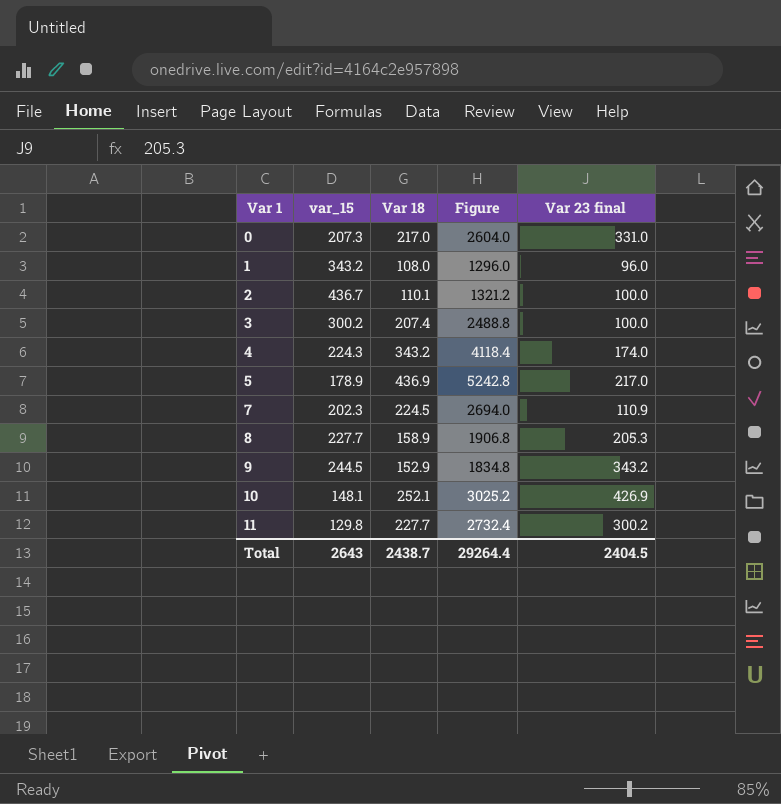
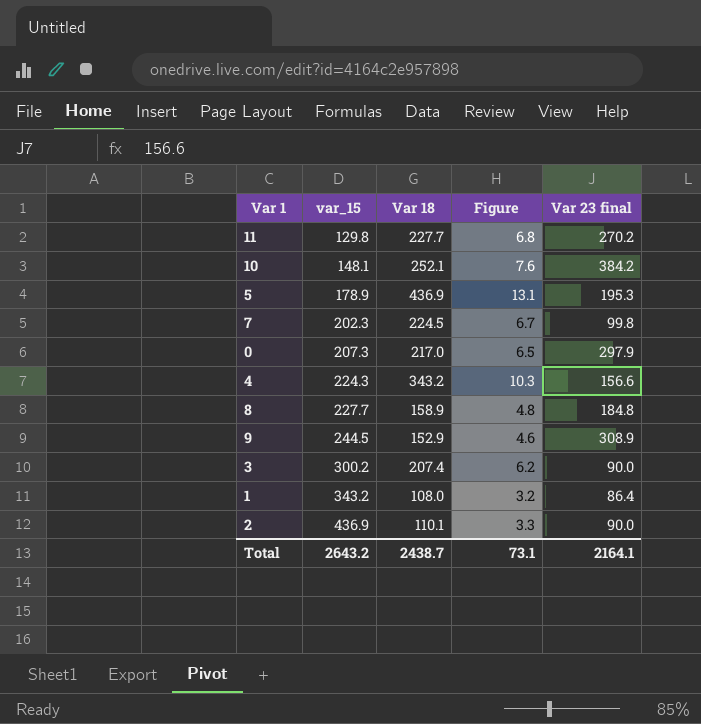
row order: Var 1 ascending -> var_15 ascending
column Figure | formula: [Var 18] * 12 -> [Var 18] * 0.03
11 | Var 23 final: 300.2 -> 270.2
10 | Var 23 final: 426.9 -> 384.2
5 | Var 23 final: 217.0 -> 195.3
7 | Var 23 final: 110.9 -> 99.8
0 | Var 23 final: 331.0 -> 297.9
4 | Var 23 final: 174.0 -> 156.6
8 | Var 23 final: 205.3 -> 184.8
9 | Var 23 final: 343.2 -> 308.9
3 | Var 23 final: 100.0 -> 90.0
1 | Var 23 final: 96.0 -> 86.4
2 | var_15: 436.7 -> 436.9
2 | Var 23 final: 100.0 -> 90.0
Total | var_15: 2643 -> 2643.2
Total | Figure: 29264.4 -> 73.1
Total | Var 23 final: 2404.5 -> 2164.1

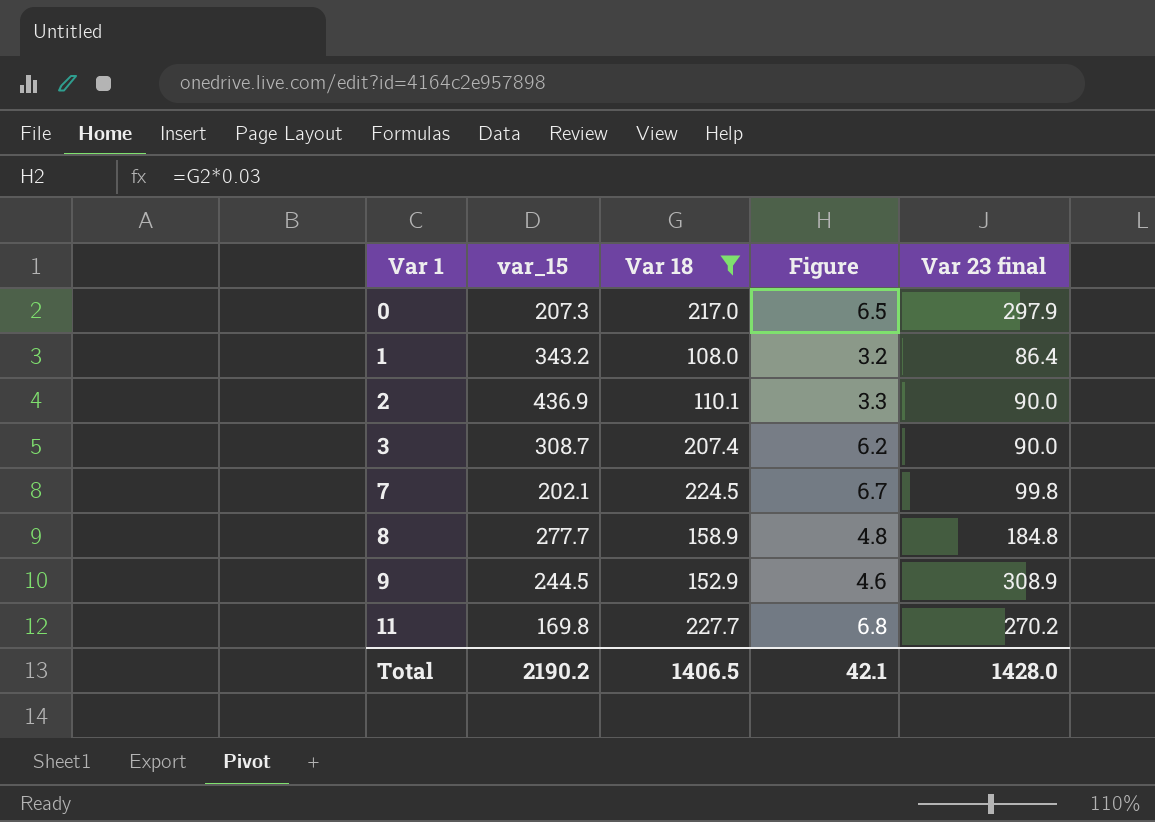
filter: none -> Var 18 <= 227.7
row order: var_15 ascending -> Var 1 ascending
3 | var_15: 300.2 -> 308.7
7 | var_15: 202.3 -> 202.1
8 | var_15: 227.7 -> 277.7
11 | var_15: 129.8 -> 169.8
Total | var_15: 2643.2 -> 2190.2
Total | Var 18: 2438.7 -> 1406.5
Total | Figure: 73.1 -> 42.1
Total | Var 23 final: 2164.1 -> 1428.0

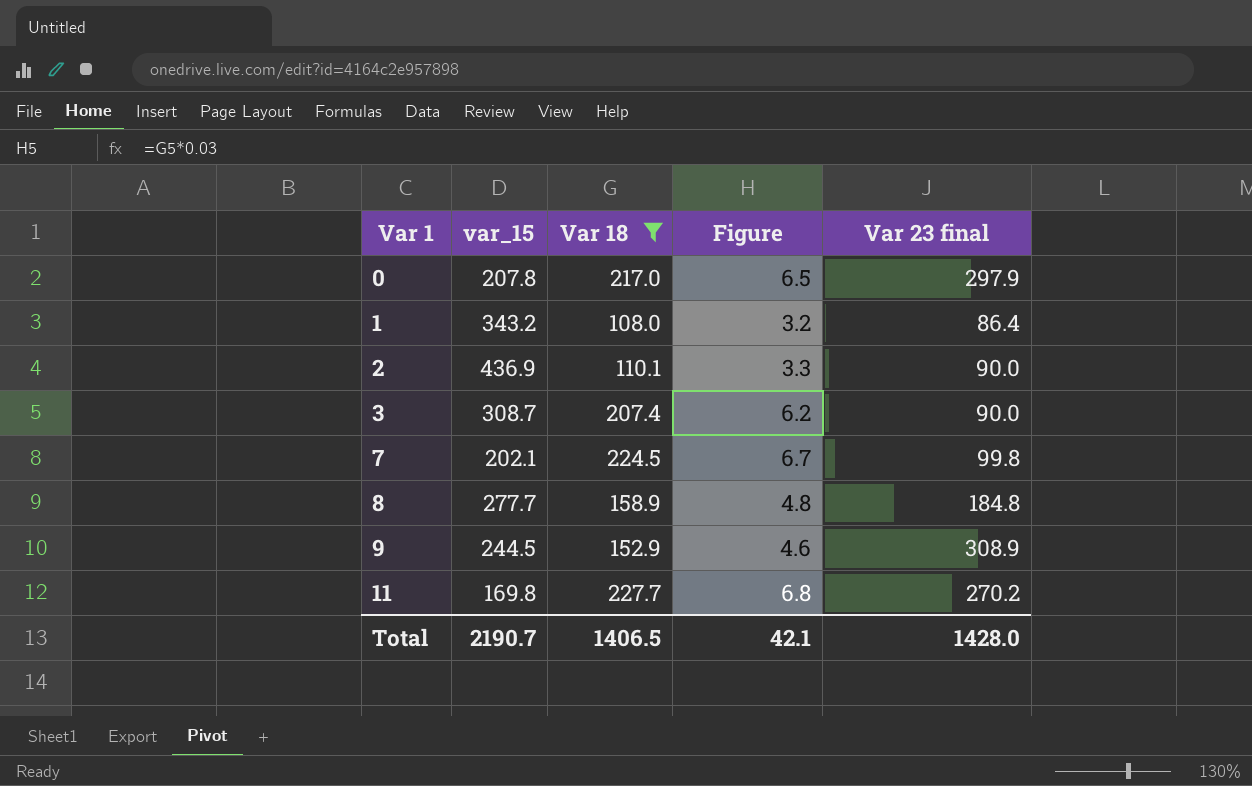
0 | var_15: 207.3 -> 207.8
Total | var_15: 2190.2 -> 2190.7

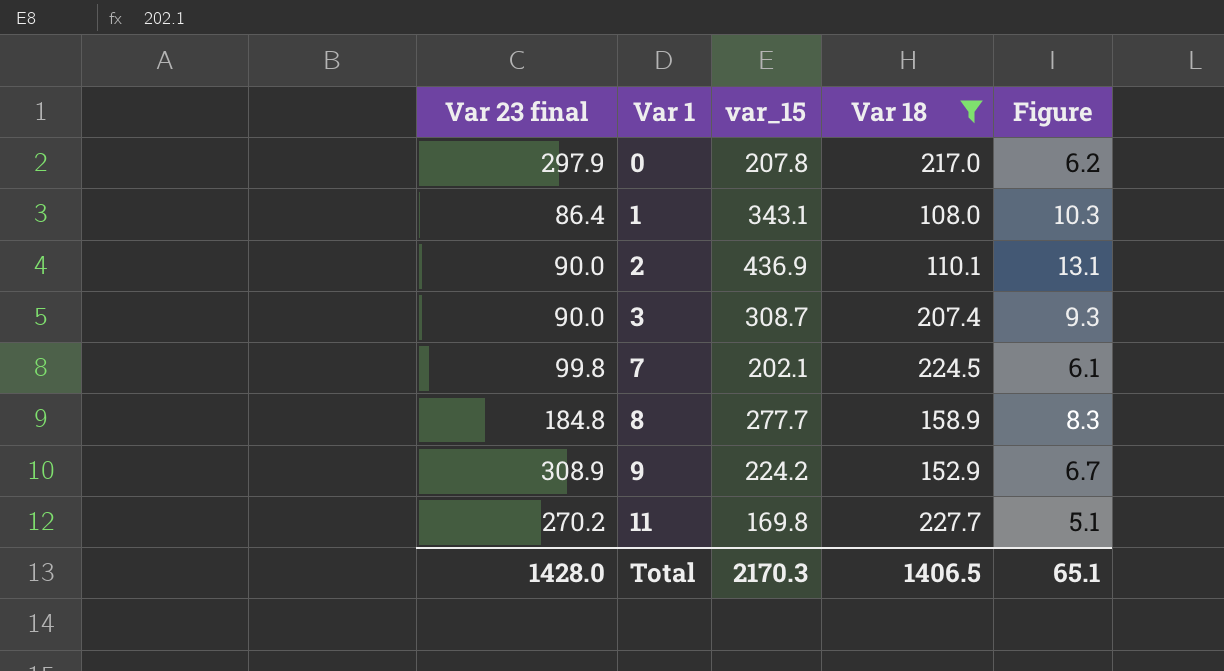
column Var 23 final | position: 5 -> 1
column Figure | formula: [Var 18] * 0.03 -> [var_15] * 0.03
1 | var_15: 343.2 -> 343.1
9 | var_15: 244.5 -> 224.2
Total | var_15: 2190.7 -> 2170.3
Total | Figure: 42.1 -> 65.1

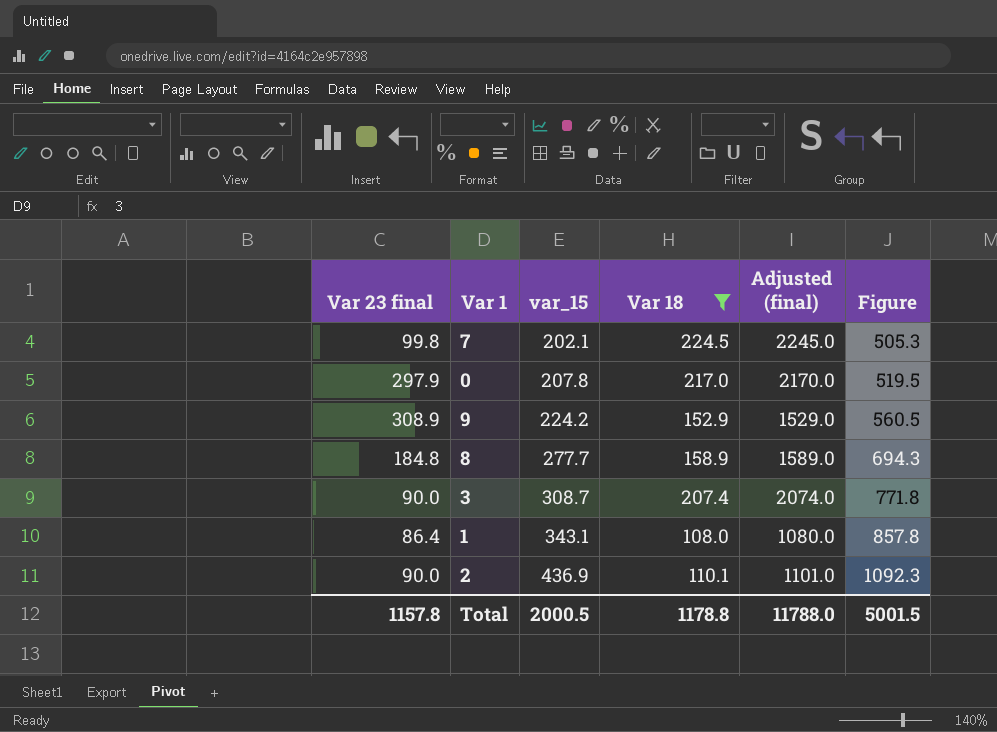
row order: Var 1 ascending -> var_15 ascending
column Adjusted (final) | formula: none -> [Var 18] * 10
column Figure | formula: [var_15] * 0.03 -> [var_15] * 2.5
row 11: 270.2 | 169.8 | 227.7 | 5.1 -> none
Total | Var 23 final: 1428.0 -> 1157.8
Total | var_15: 2170.3 -> 2000.5
Total | Var 18: 1406.5 -> 1178.8
Total | Figure: 65.1 -> 5001.5

